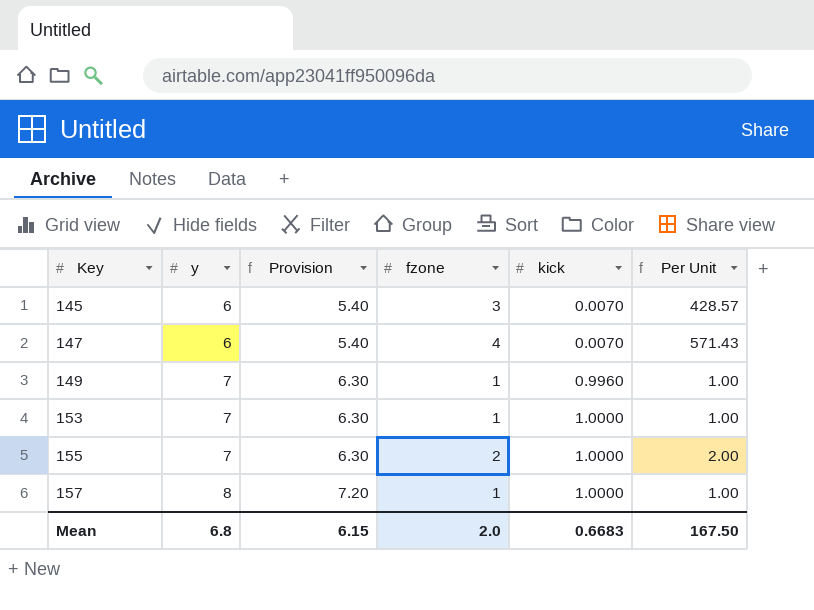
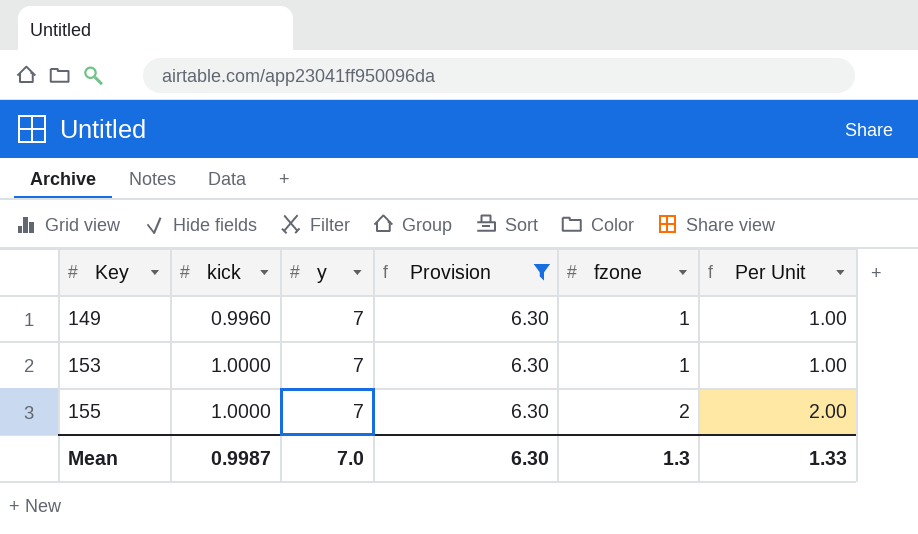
filter: none -> Provision = 6.30
column kick | position: 5 -> 2
Mean | kick: 0.6683 -> 0.9987
Mean | y: 6.8 -> 7.0
Mean | Provision: 6.15 -> 6.30
Mean | fzone: 2.0 -> 1.3
Mean | Per Unit: 167.50 -> 1.33

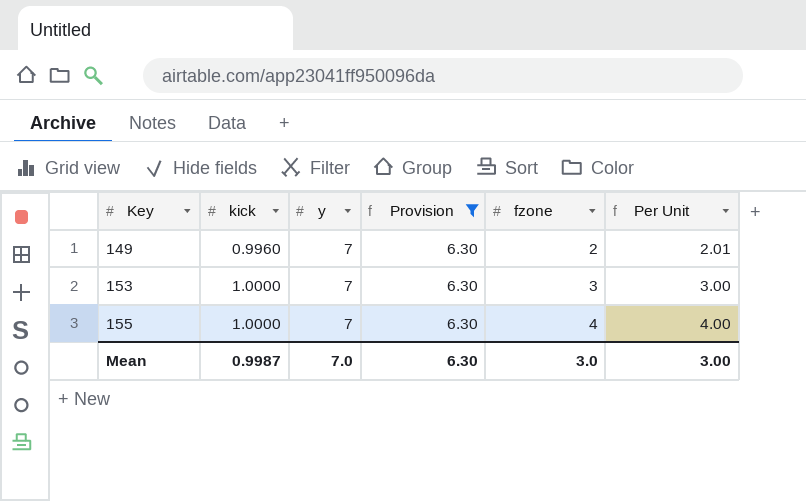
149 | fzone: 1 -> 2
149 | Per Unit: 1.00 -> 2.01
153 | fzone: 1 -> 3
153 | Per Unit: 1.00 -> 3.00
155 | fzone: 2 -> 4
155 | Per Unit: 2.00 -> 4.00
Mean | fzone: 1.3 -> 3.0
Mean | Per Unit: 1.33 -> 3.00

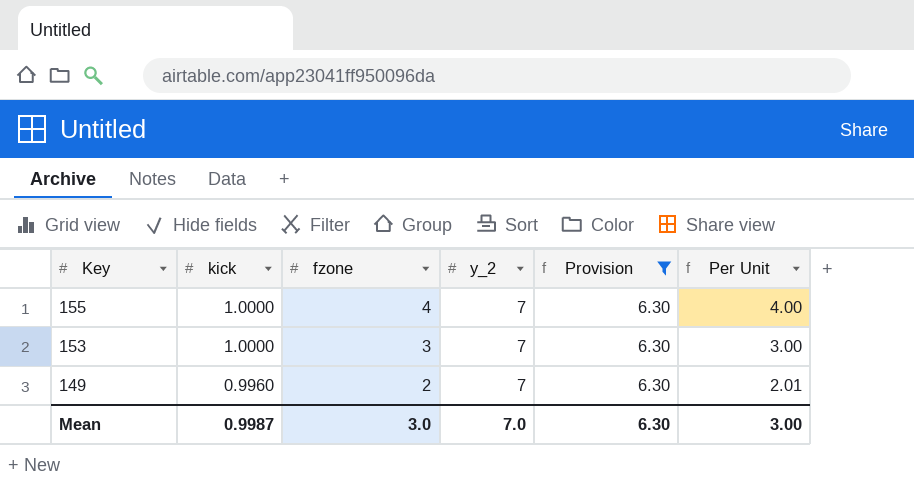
row order: Key ascending -> Key descending
column fzone | position: 5 -> 3
column name: y -> y_2

